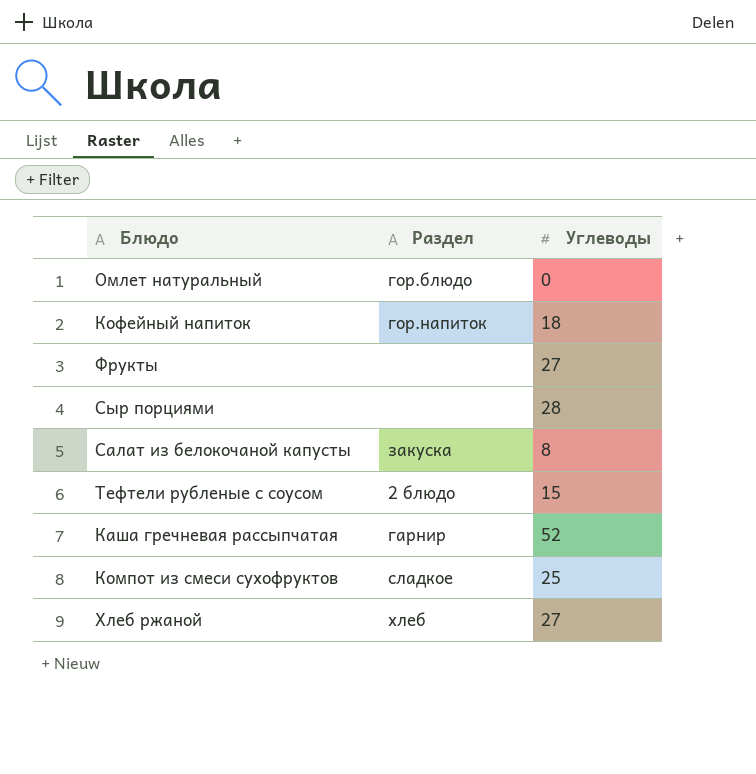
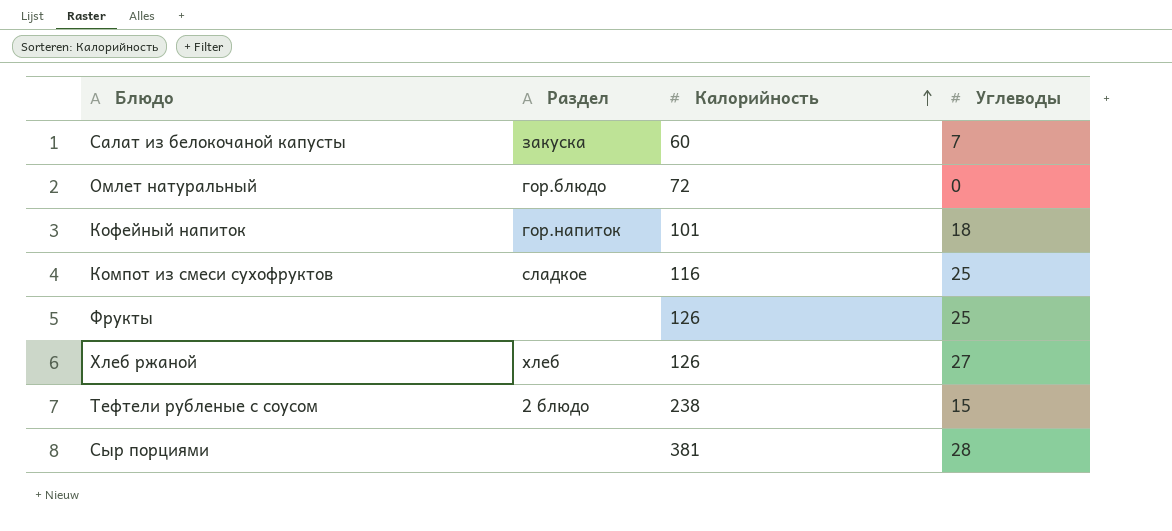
row order: none -> Калорийность ascending
column Калорийность | position: none -> 3
row Каша гречневая рассыпчатая: гарнир | 52 -> none
Салат из белокочаной капусты | Углеводы: 8 -> 7
Фрукты | Углеводы: 27 -> 25

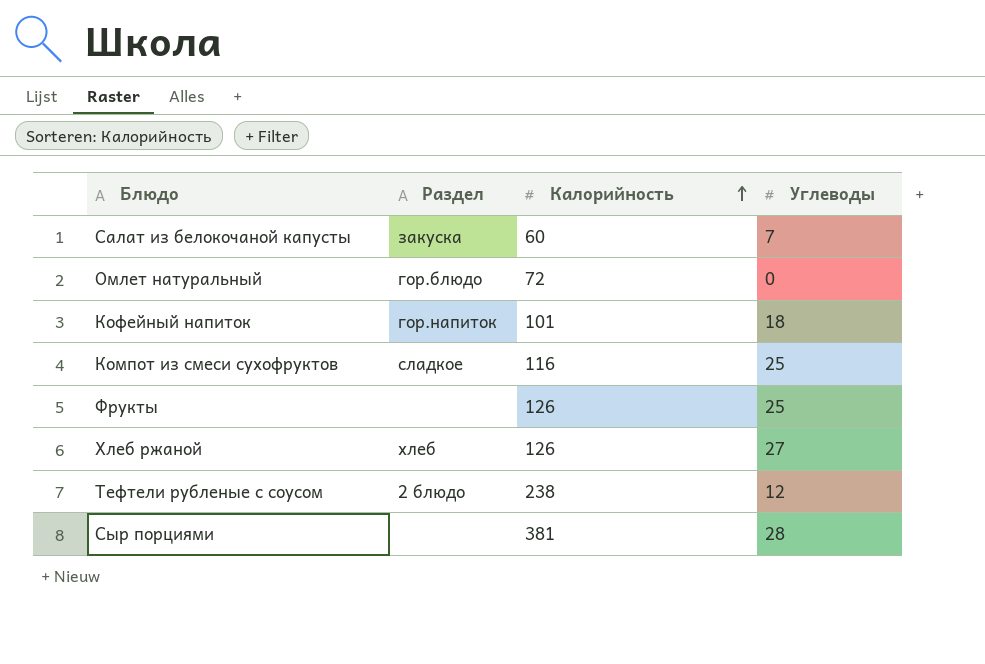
Тефтели рубленые с соусом | Углеводы: 15 -> 12

